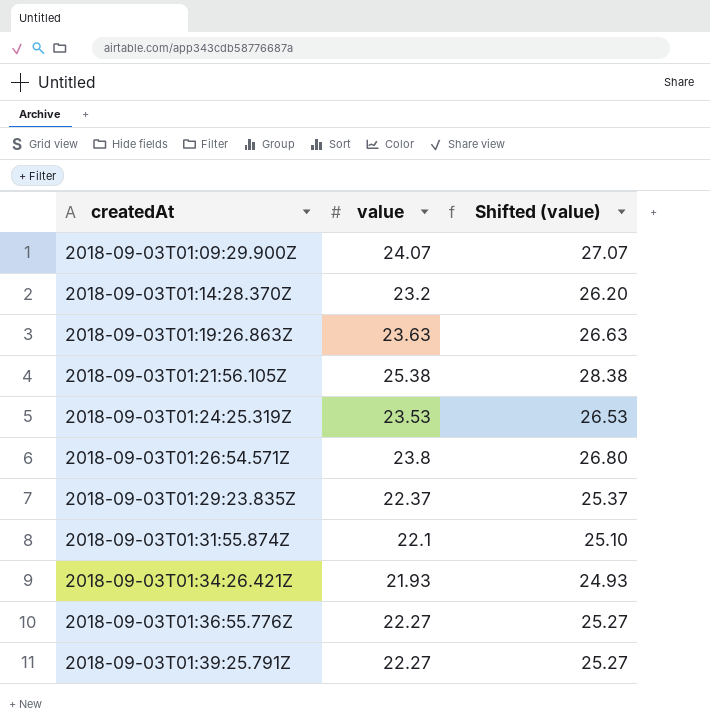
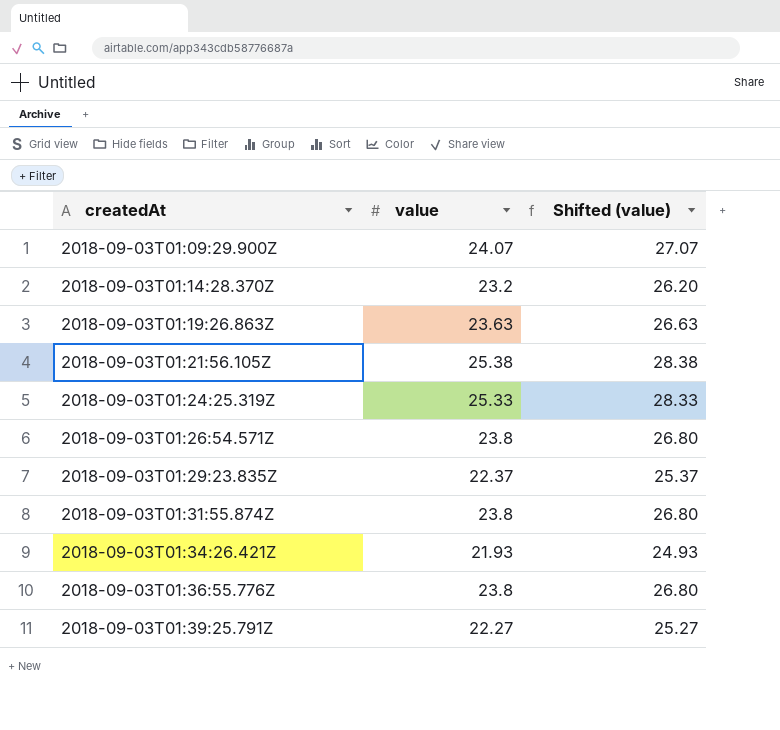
2018-09-03T01:24:25.319Z | value: 23.53 -> 25.33
2018-09-03T01:24:25.319Z | Shifted (value): 26.53 -> 28.33
2018-09-03T01:31:55.874Z | value: 22.1 -> 23.8
2018-09-03T01:31:55.874Z | Shifted (value): 25.10 -> 26.80
2018-09-03T01:36:55.776Z | value: 22.27 -> 23.8
2018-09-03T01:36:55.776Z | Shifted (value): 25.27 -> 26.80

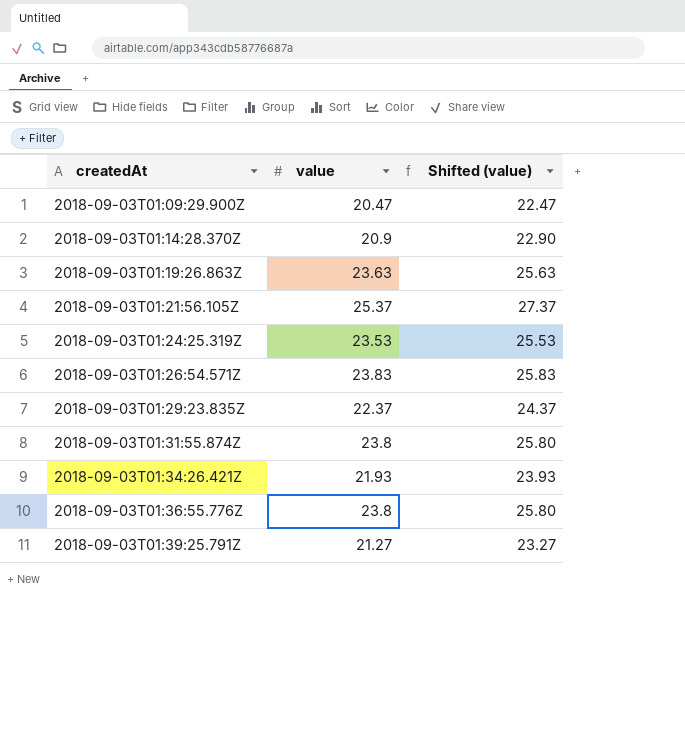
column Shifted (value) | formula: [value] + 3 -> [value] + 2
2018-09-03T01:09:29.900Z | value: 24.07 -> 20.47
2018-09-03T01:14:28.370Z | value: 23.2 -> 20.9
2018-09-03T01:21:56.105Z | value: 25.38 -> 25.37
2018-09-03T01:24:25.319Z | value: 25.33 -> 23.53
2018-09-03T01:26:54.571Z | value: 23.8 -> 23.83
2018-09-03T01:39:25.791Z | value: 22.27 -> 21.27

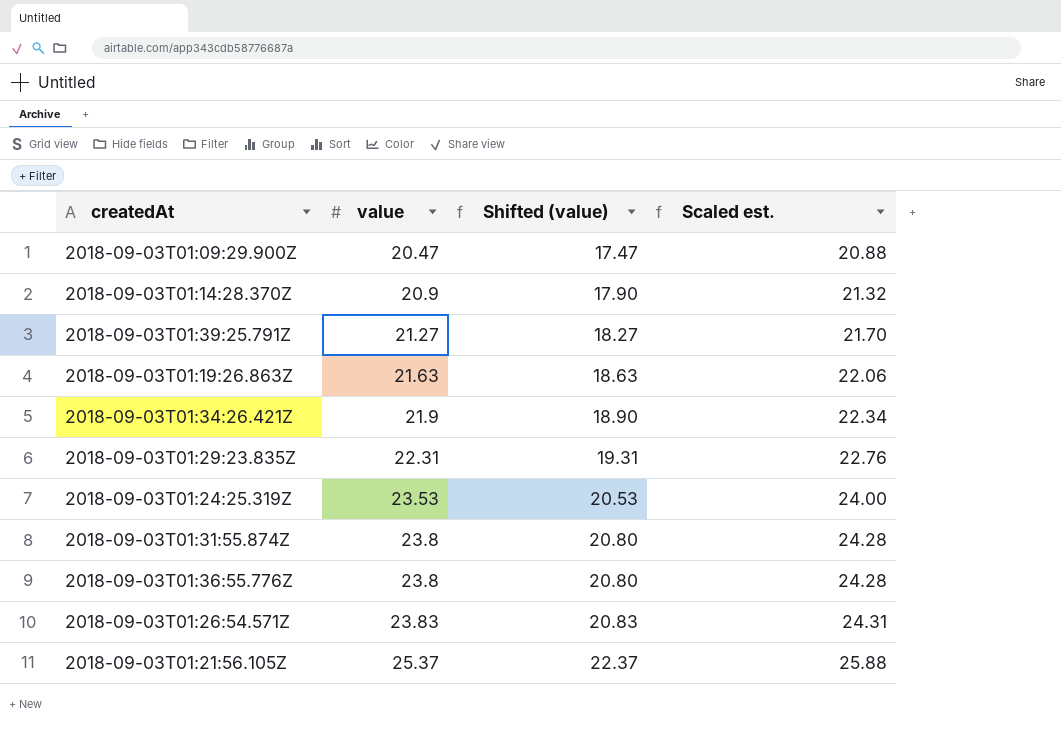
row order: createdAt ascending -> value ascending
column Shifted (value) | formula: [value] + 2 -> [value] - 3
column Scaled est. | formula: none -> [value] * 1.02
2018-09-03T01:19:26.863Z | value: 23.63 -> 21.63
2018-09-03T01:34:26.421Z | value: 21.93 -> 21.9
2018-09-03T01:29:23.835Z | value: 22.37 -> 22.31

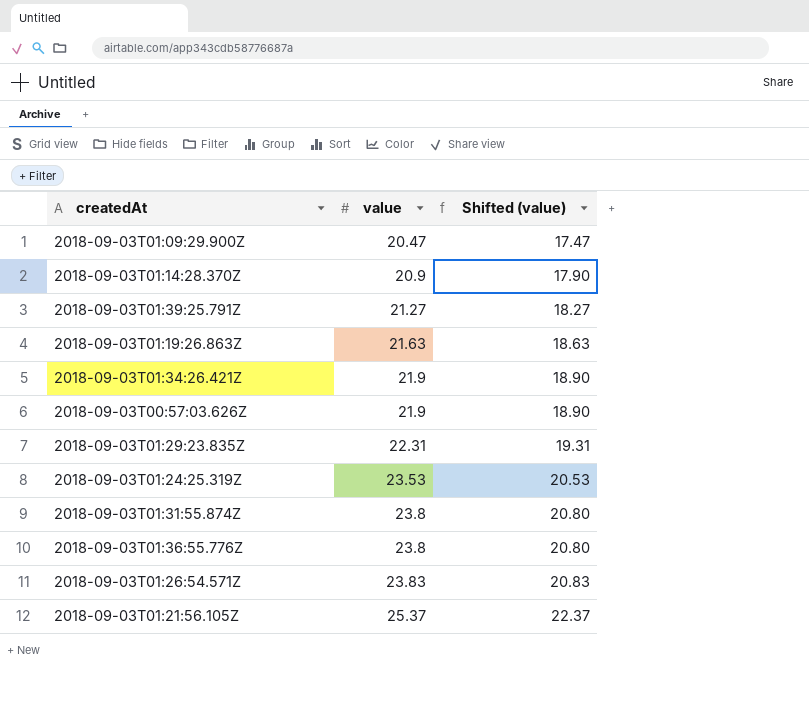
column Scaled est. | formula: [value] * 1.02 -> none
row 2018-09-03T00:57:03.626Z: none -> 21.9 | 18.90

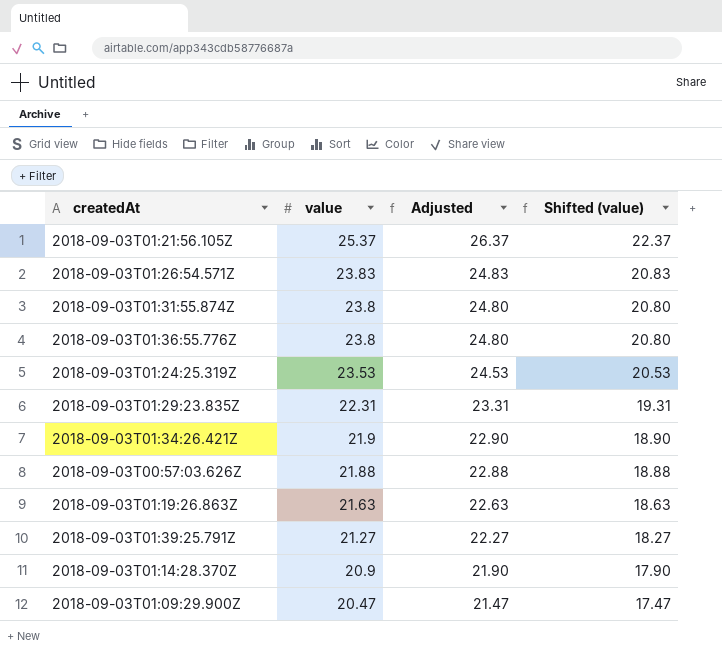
row order: value ascending -> value descending
column Adjusted | formula: none -> [value] + 1
2018-09-03T00:57:03.626Z | value: 21.9 -> 21.88
2018-09-03T00:57:03.626Z | Shifted (value): 18.90 -> 18.88

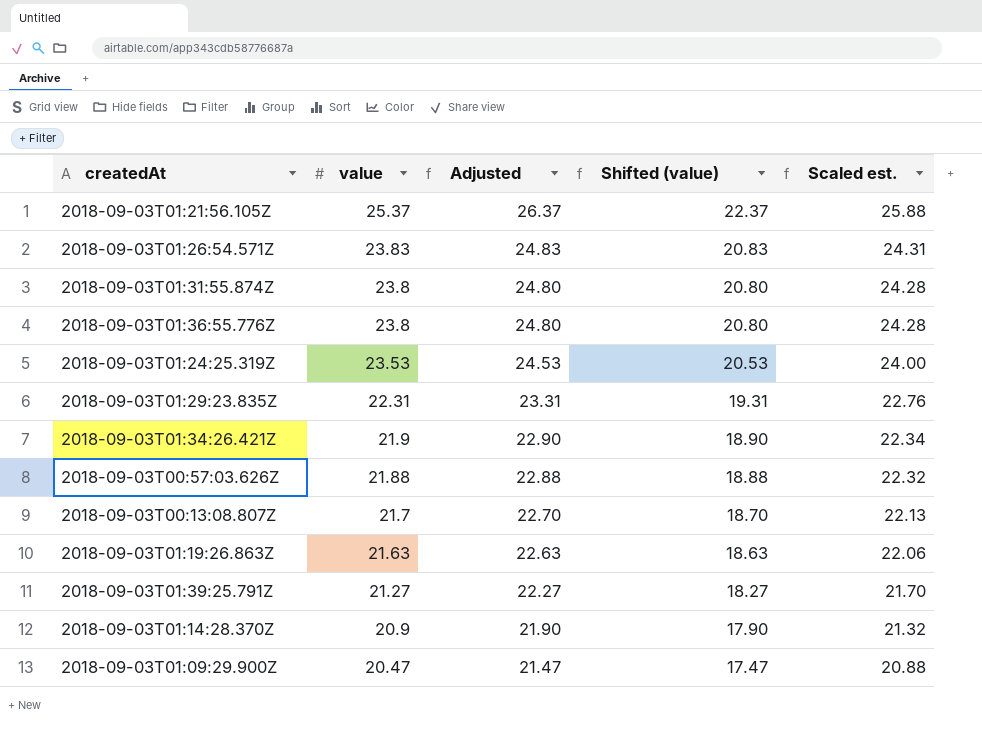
column Scaled est. | formula: none -> [value] * 1.02
row 2018-09-03T00:13:08.807Z: none -> 21.7 | 22.70 | 18.70 | 22.13

